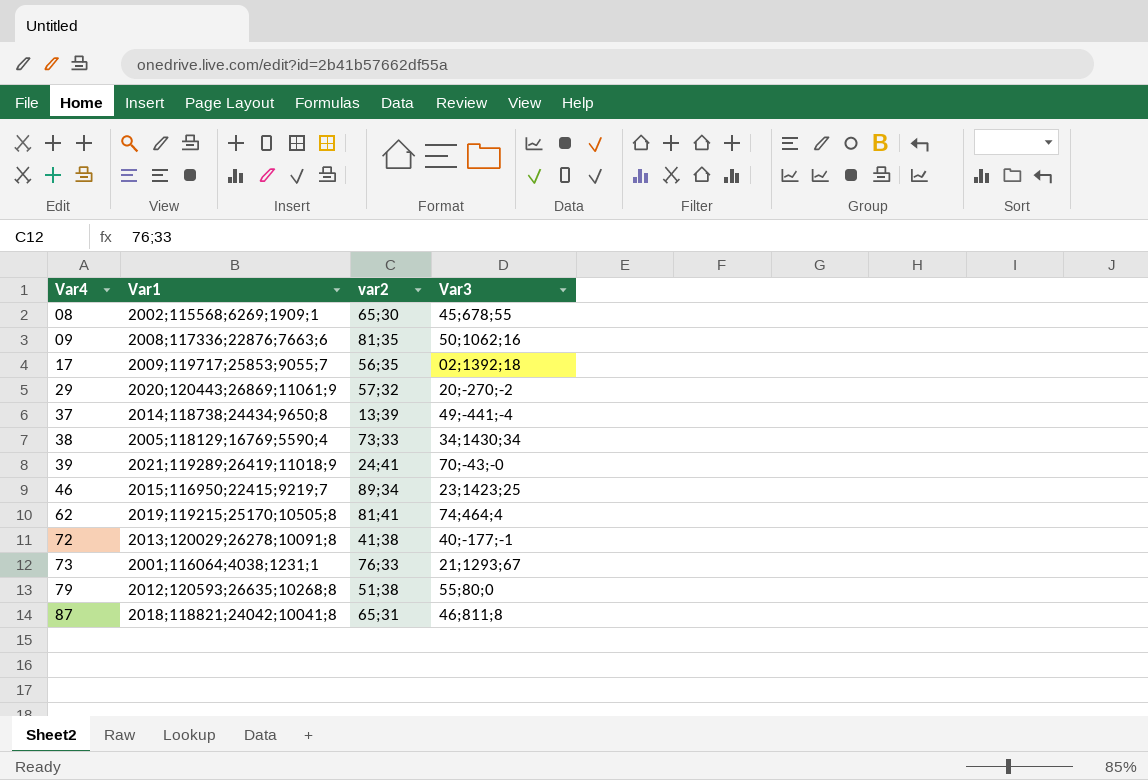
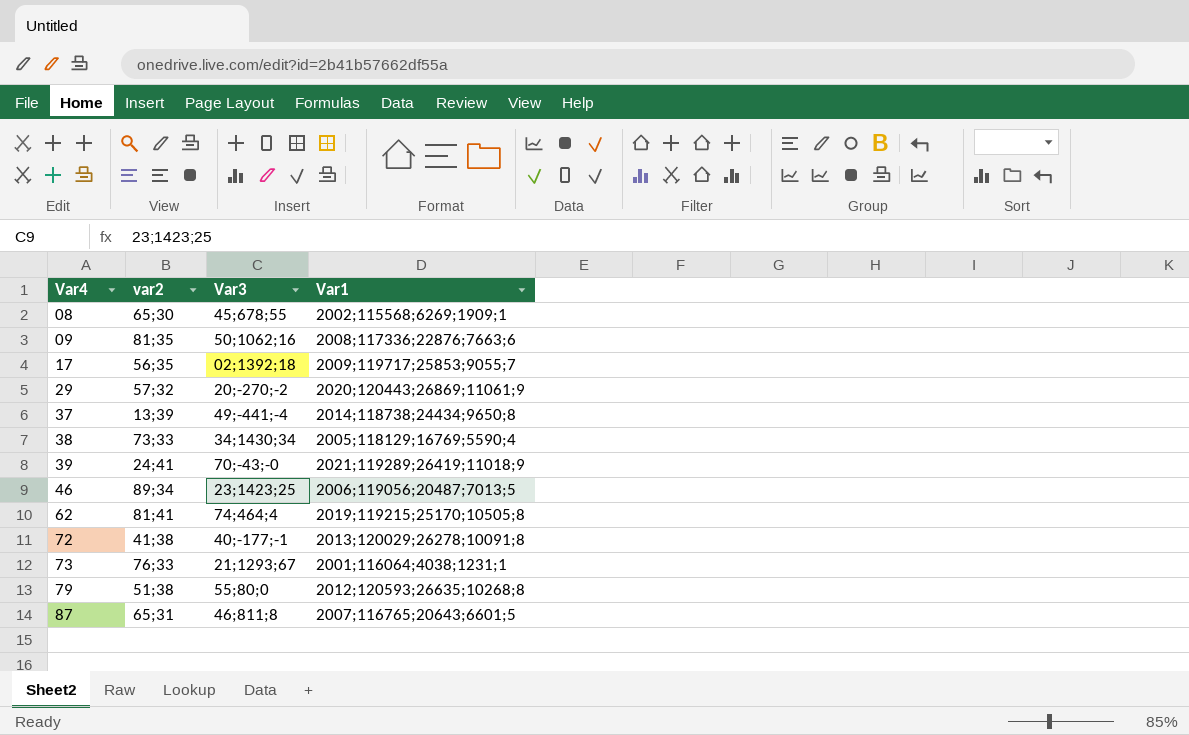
column Var1 | position: 2 -> 4
46 | Var1: 2015;116950;22415;9219;7 -> 2006;119056;20487;7013;5
87 | Var1: 2018;118821;24042;10041;8 -> 2007;116765;20643;6601;5

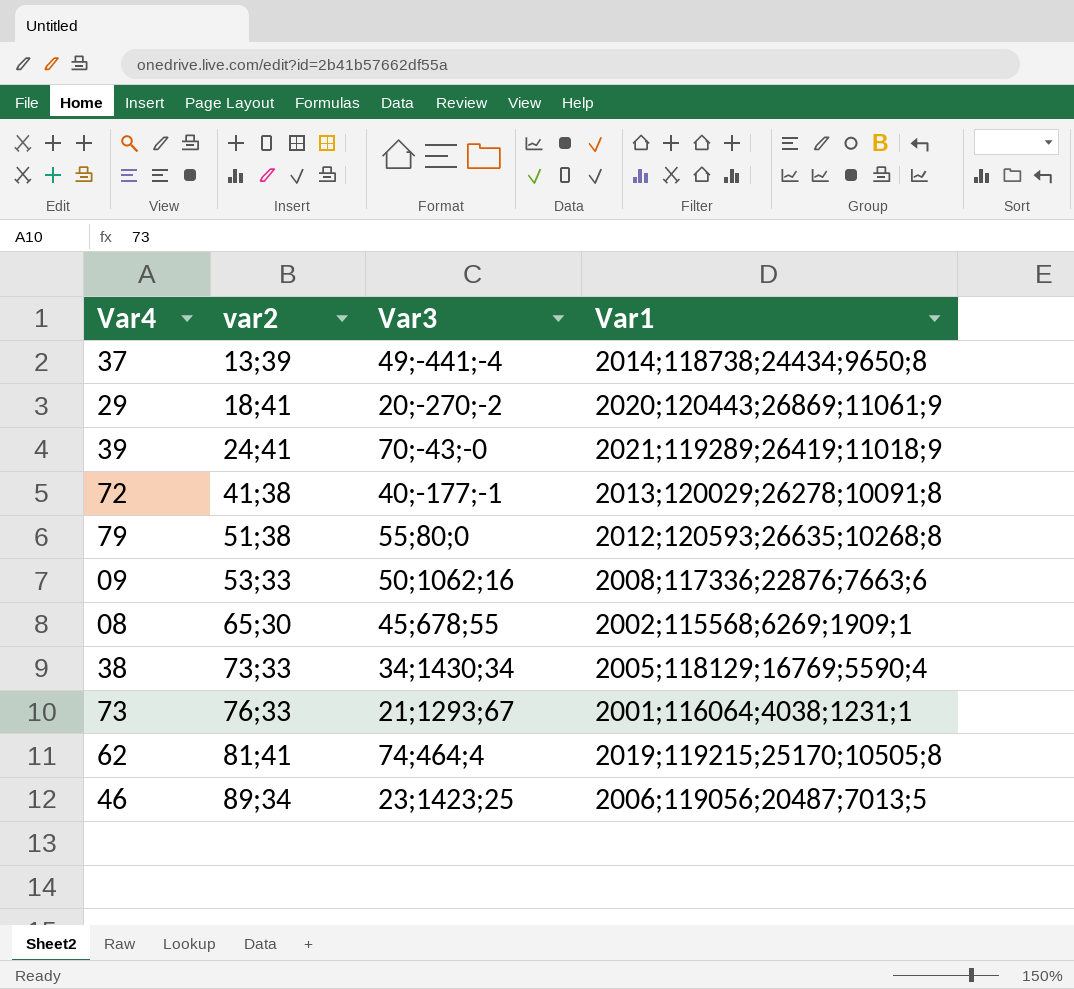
row order: Var4 ascending -> var2 ascending
row 17: 56;35 | 02;1392;18 | 2009;119717;25853;9055;7 -> none
row 87: 65;31 | 46;811;8 | 2007;116765;20643;6601;5 -> none
29 | var2: 57;32 -> 18;41
09 | var2: 81;35 -> 53;33

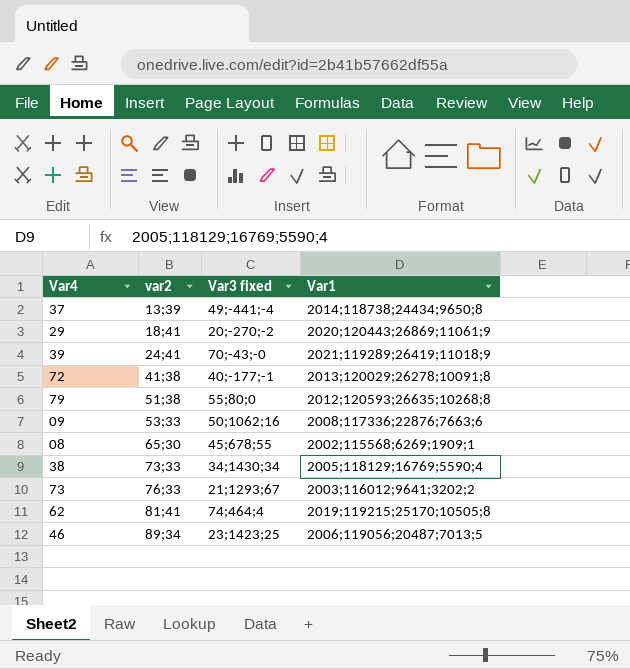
column name: Var3 -> Var3 fixed
73 | Var1: 2001;116064;4038;1231;1 -> 2003;116012;9641;3202;2

